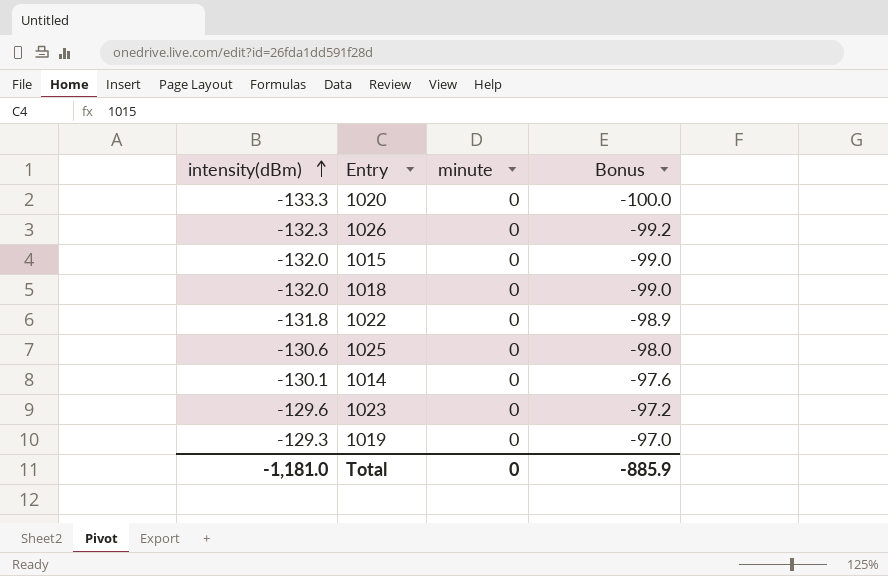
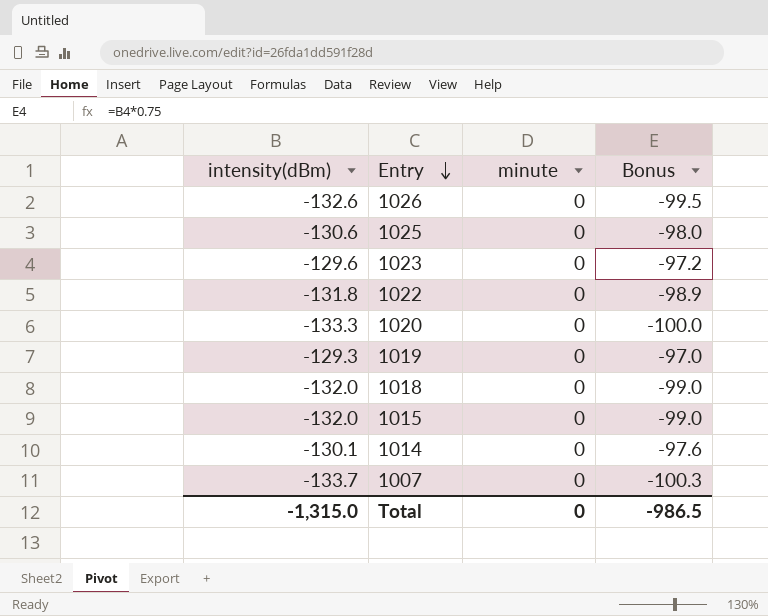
row order: intensity(dBm) ascending -> Entry descending
1026 | intensity(dBm): -132.3 -> -132.6
1026 | Bonus: -99.2 -> -99.5
row 1007: none -> -133.7 | 0 | -100.3
Total | intensity(dBm): -1,181.0 -> -1,315.0
Total | Bonus: -885.9 -> -986.5

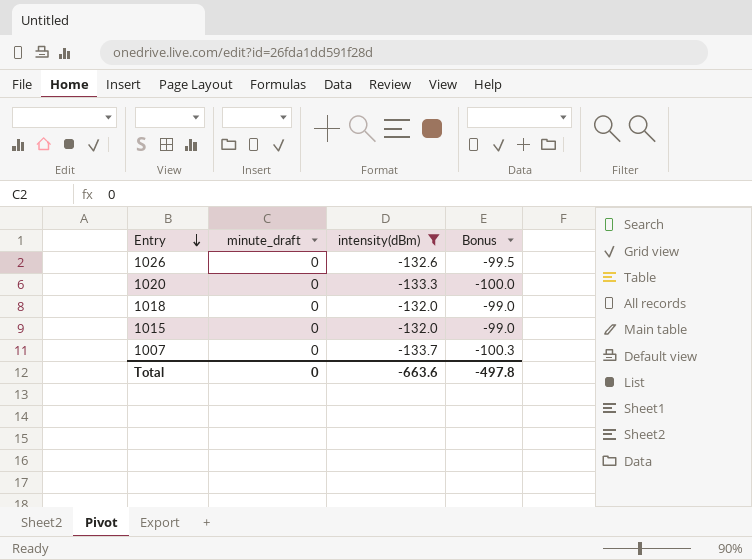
filter: none -> intensity(dBm) <= -132.0
column name: minute -> minute_draft
column intensity(dBm) | position: 1 -> 3
Total | intensity(dBm): -1,315.0 -> -663.6
Total | Bonus: -986.5 -> -497.8

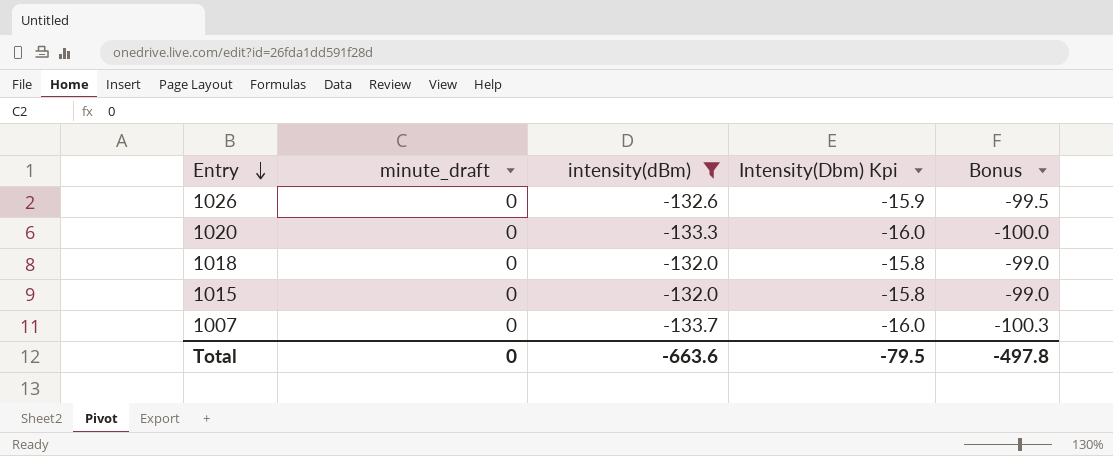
column Intensity(Dbm) Kpi | formula: none -> [intensity(dBm)] * 0.12

